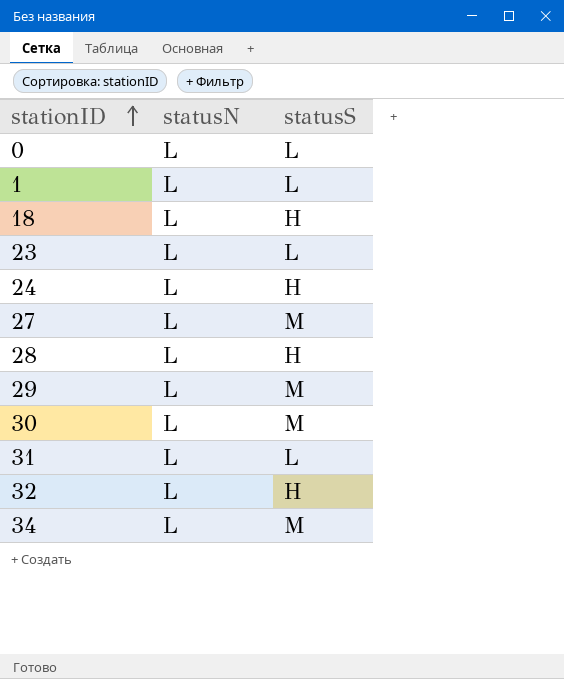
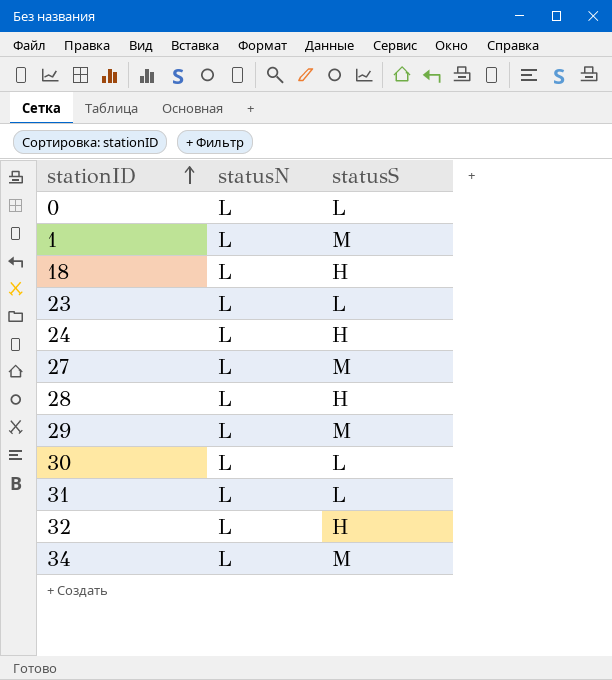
1 | statusS: L -> M
30 | statusS: M -> L

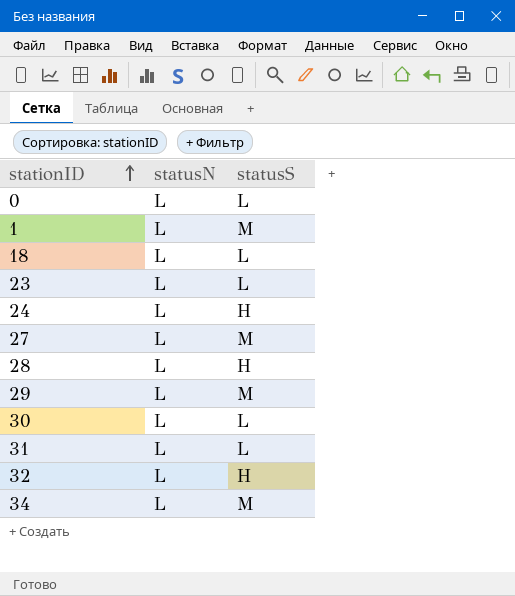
18 | statusS: H -> L

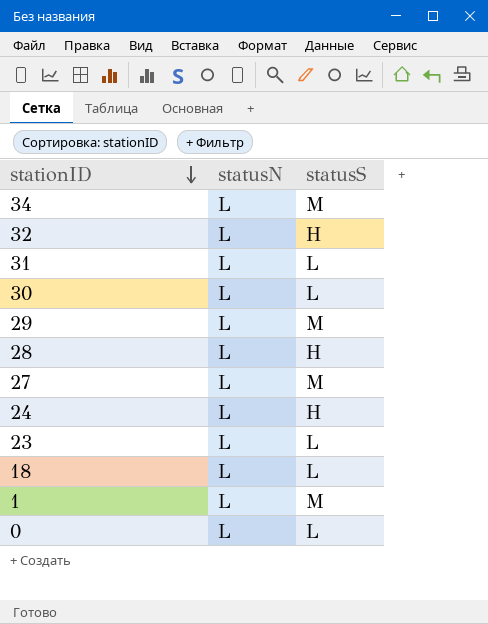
row order: stationID ascending -> stationID descending

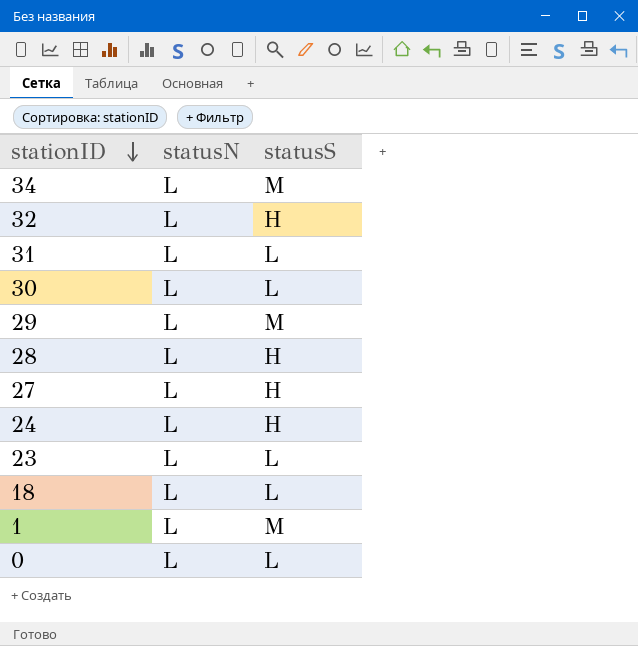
27 | statusS: M -> H

